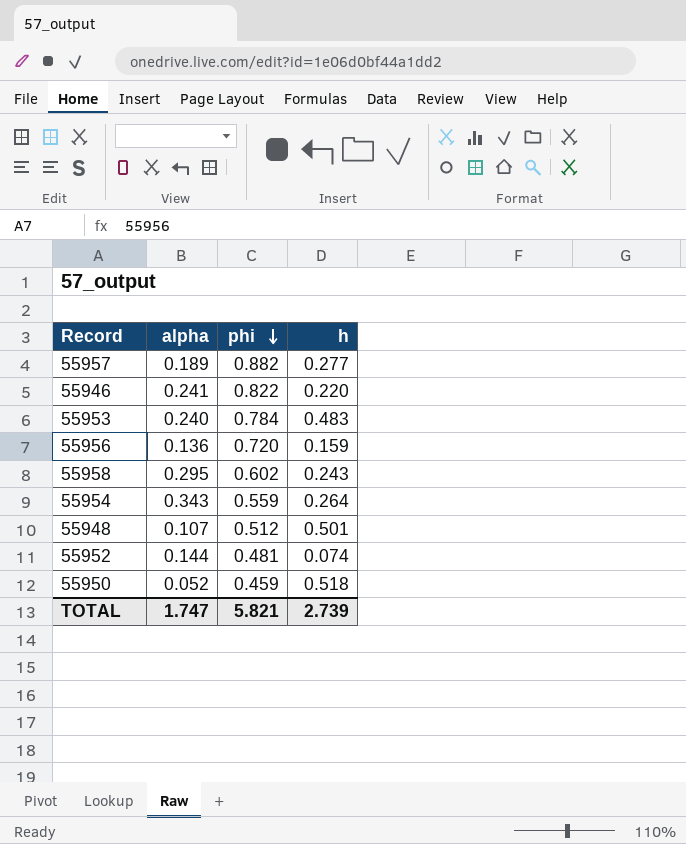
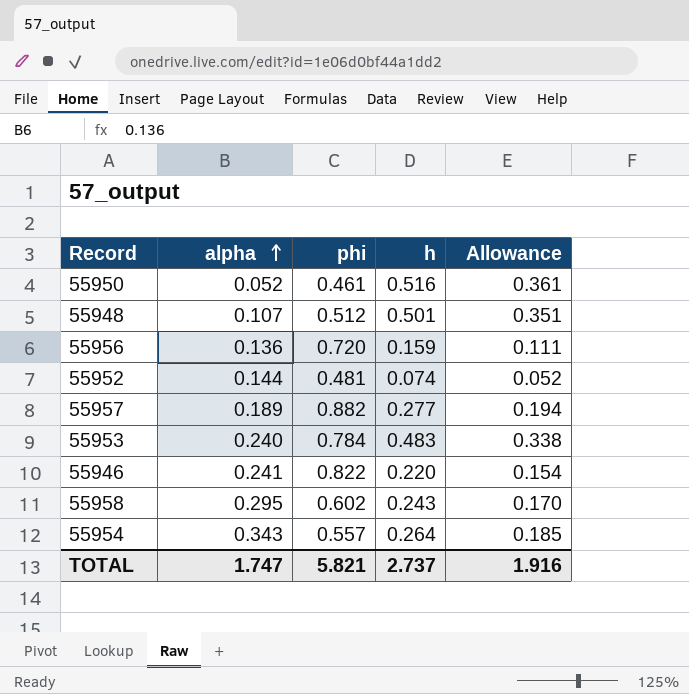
row order: phi descending -> alpha ascending
column Allowance | formula: none -> [h] * 0.7
55950 | phi: 0.459 -> 0.461
55950 | h: 0.518 -> 0.516
55954 | phi: 0.559 -> 0.557
TOTAL | h: 2.739 -> 2.737

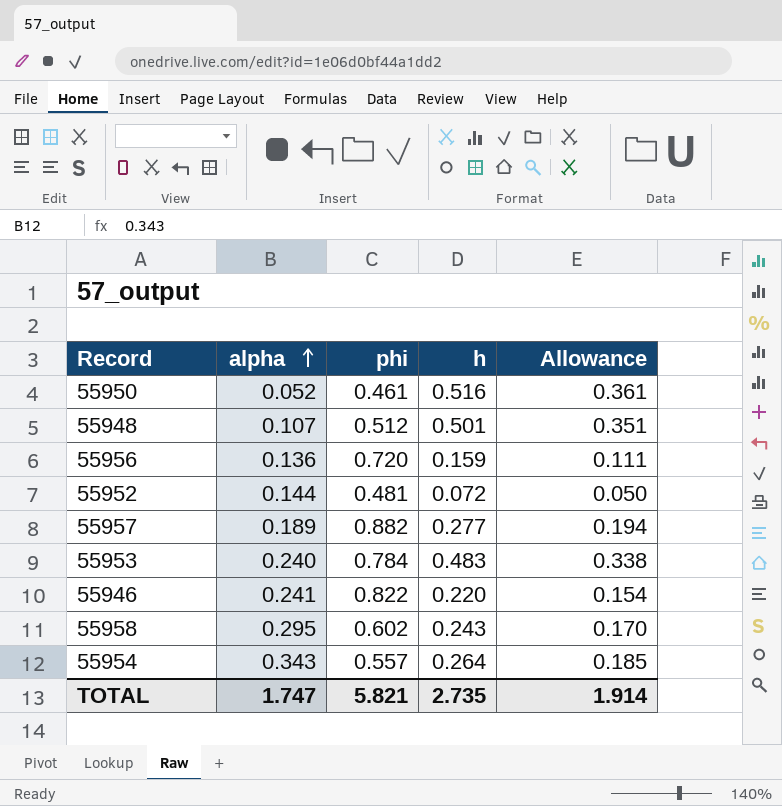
55952 | h: 0.074 -> 0.072
55952 | Allowance: 0.052 -> 0.050
TOTAL | h: 2.737 -> 2.735
TOTAL | Allowance: 1.916 -> 1.914

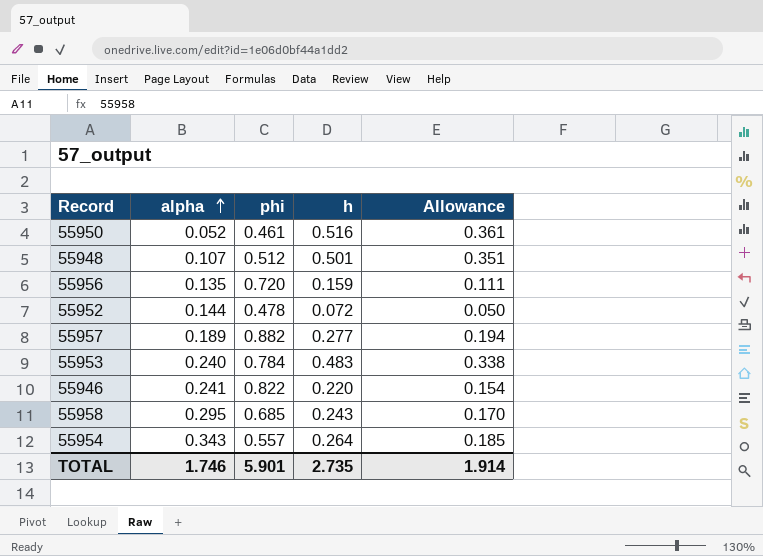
55956 | alpha: 0.136 -> 0.135
55952 | phi: 0.481 -> 0.478
55958 | phi: 0.602 -> 0.685
TOTAL | alpha: 1.747 -> 1.746
TOTAL | phi: 5.821 -> 5.901

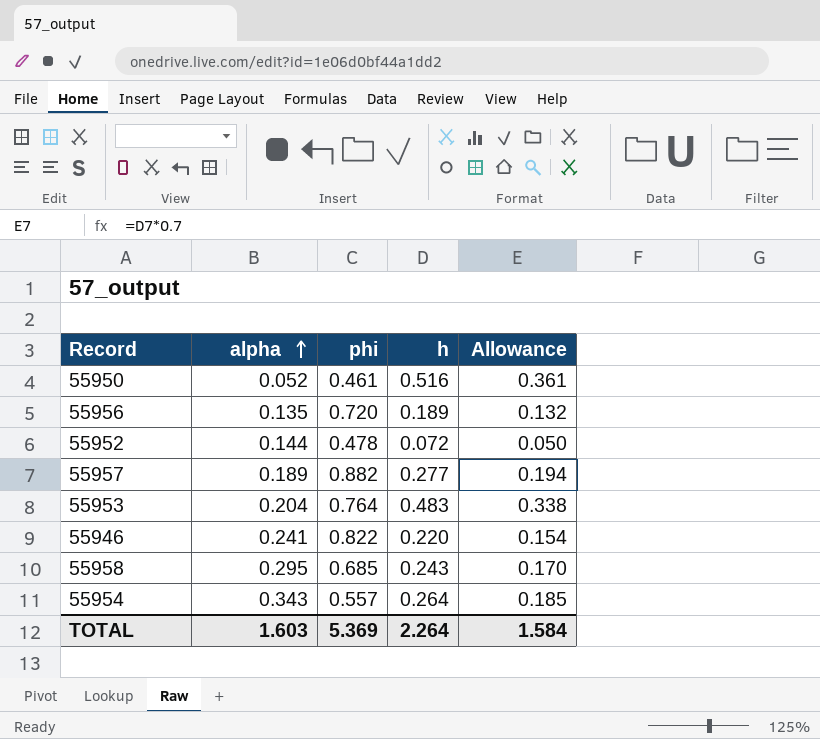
row 55948: 0.107 | 0.512 | 0.501 | 0.351 -> none
55956 | h: 0.159 -> 0.189
55956 | Allowance: 0.111 -> 0.132
55953 | alpha: 0.240 -> 0.204
55953 | phi: 0.784 -> 0.764
TOTAL | alpha: 1.746 -> 1.603
TOTAL | phi: 5.901 -> 5.369
TOTAL | h: 2.735 -> 2.264
TOTAL | Allowance: 1.914 -> 1.584

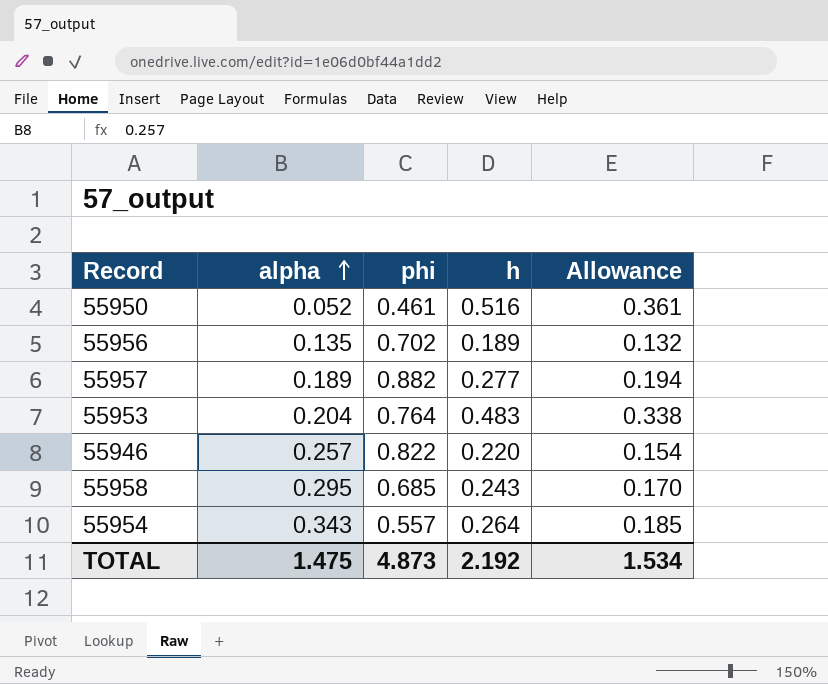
row 55952: 0.144 | 0.478 | 0.072 | 0.050 -> none
55956 | phi: 0.720 -> 0.702
55946 | alpha: 0.241 -> 0.257
TOTAL | alpha: 1.603 -> 1.475
TOTAL | phi: 5.369 -> 4.873
TOTAL | h: 2.264 -> 2.192
TOTAL | Allowance: 1.584 -> 1.534

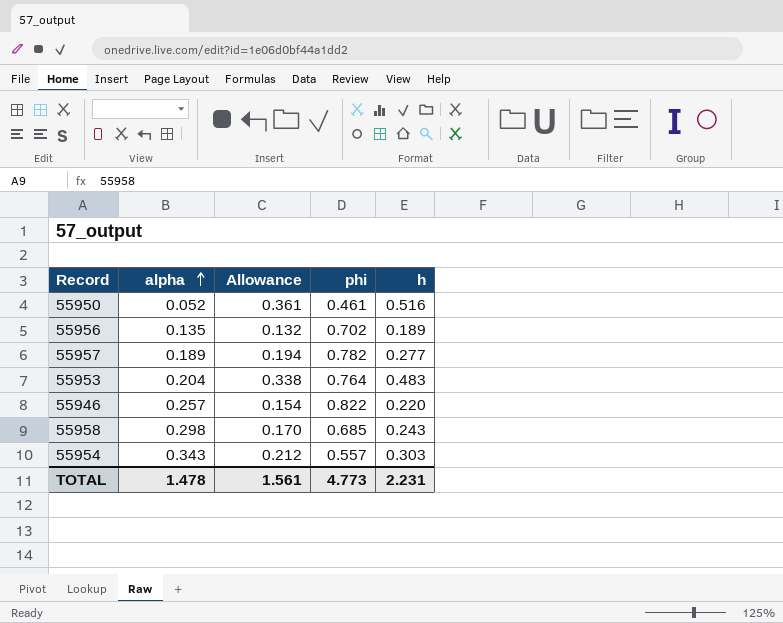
column Allowance | position: 5 -> 3
55957 | phi: 0.882 -> 0.782
55958 | alpha: 0.295 -> 0.298
55954 | Allowance: 0.185 -> 0.212
55954 | h: 0.264 -> 0.303
TOTAL | alpha: 1.475 -> 1.478
TOTAL | Allowance: 1.534 -> 1.561
TOTAL | phi: 4.873 -> 4.773
TOTAL | h: 2.192 -> 2.231

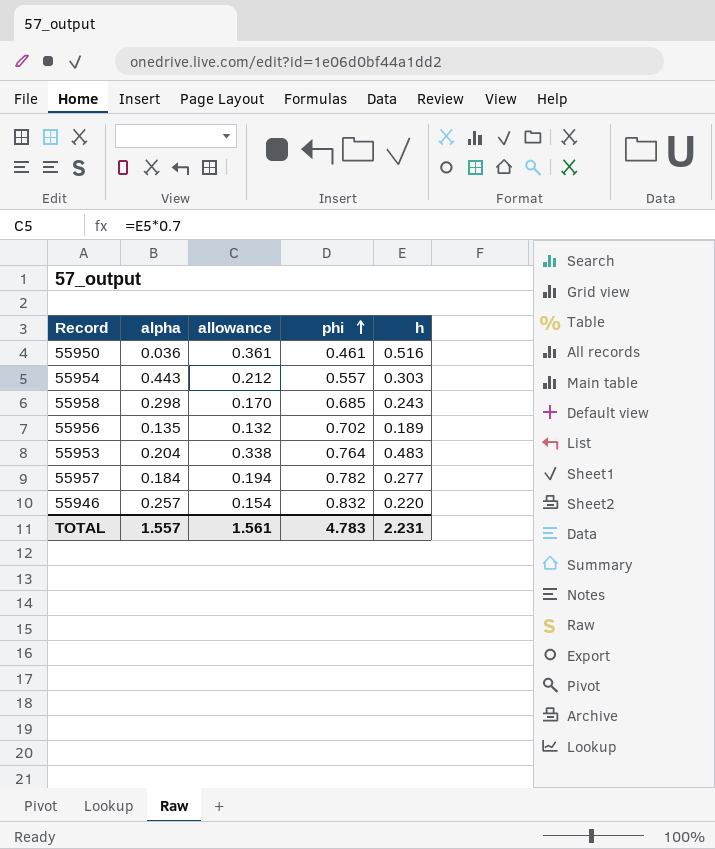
row order: alpha ascending -> phi ascending
column name: Allowance -> allowance
55950 | alpha: 0.052 -> 0.036
55954 | alpha: 0.343 -> 0.443
55957 | alpha: 0.189 -> 0.184
55946 | phi: 0.822 -> 0.832
TOTAL | alpha: 1.478 -> 1.557
TOTAL | phi: 4.773 -> 4.783

